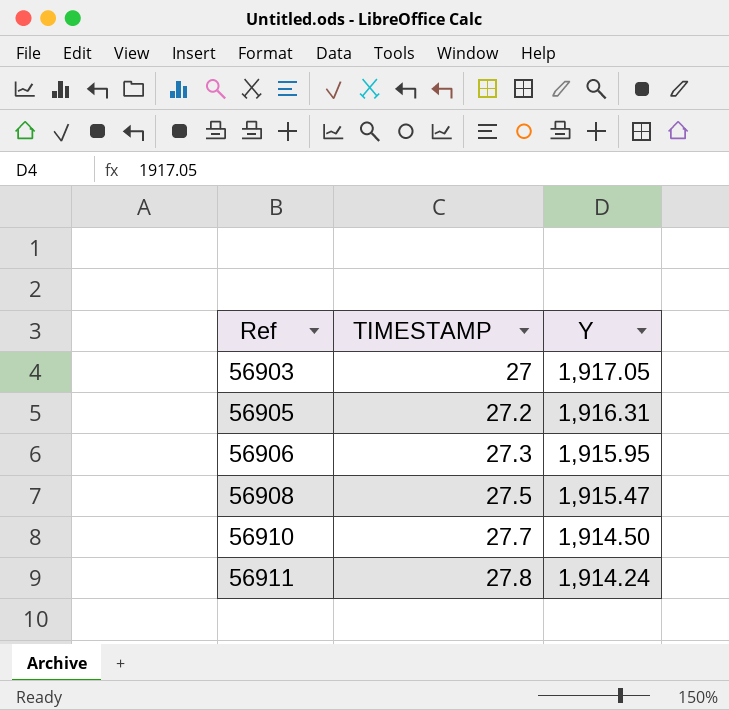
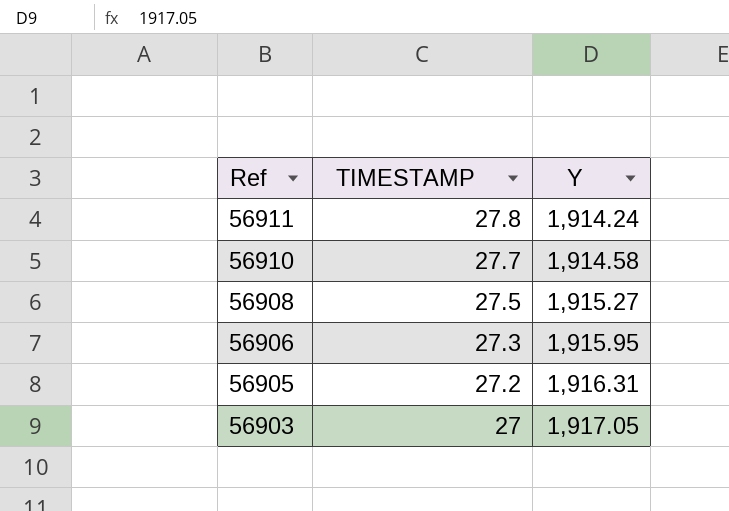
row order: Ref ascending -> Ref descending
56910 | Y: 1,914.50 -> 1,914.58
56908 | Y: 1,915.47 -> 1,915.27

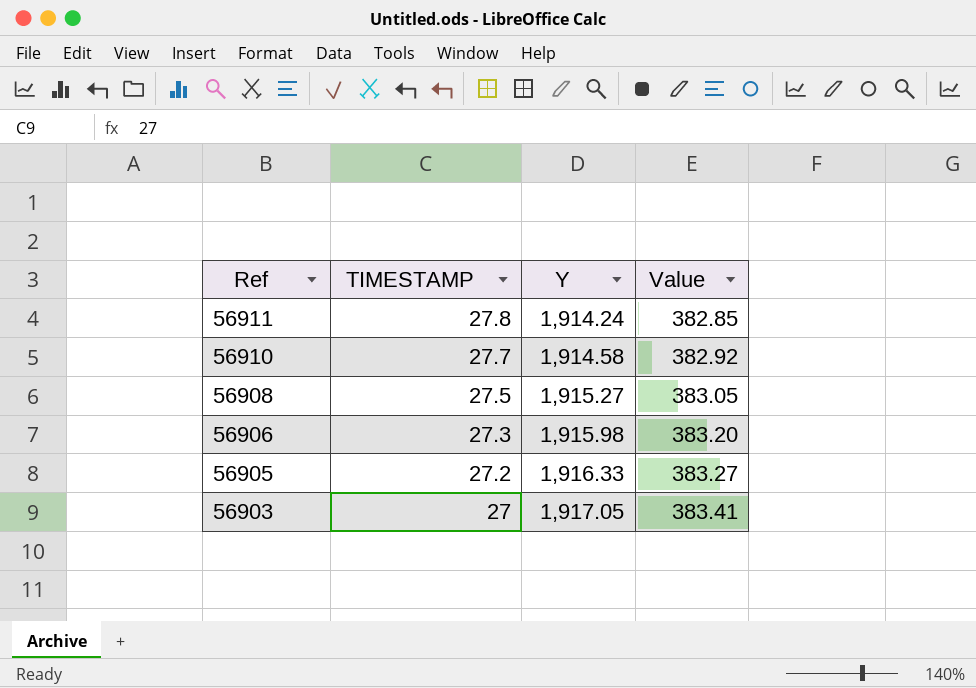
column Value | formula: none -> [Y] * 0.2
56906 | Y: 1,915.95 -> 1,915.98
56905 | Y: 1,916.31 -> 1,916.33

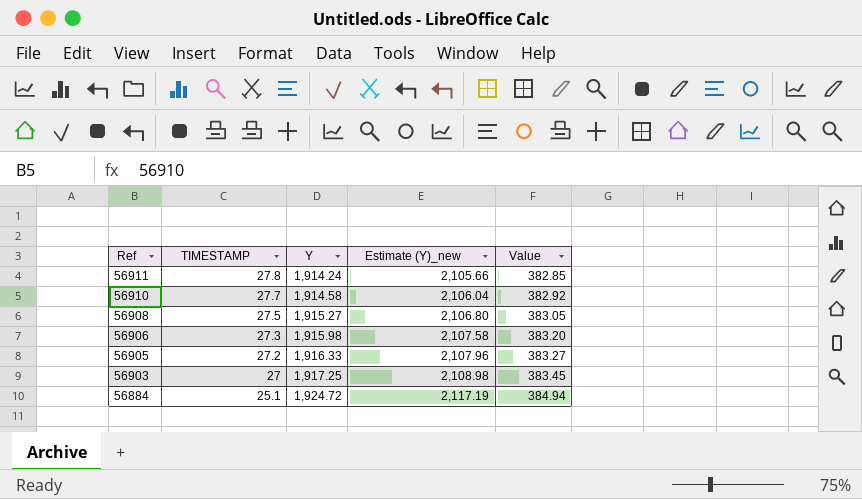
column Estimate (Y)_new | formula: none -> [Y] * 1.1
56903 | Y: 1,917.05 -> 1,917.25
56903 | Value: 383.41 -> 383.45
row 56884: none -> 25.1 | 1,924.72 | 2,117.19 | 384.94

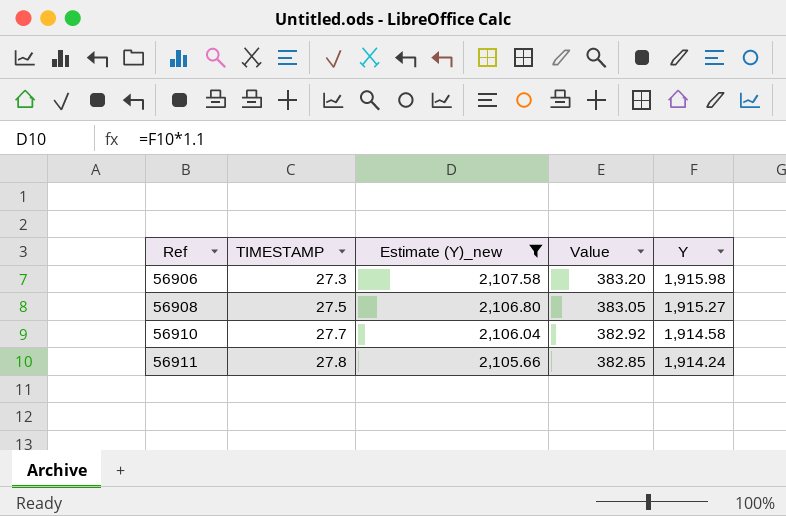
filter: none -> Estimate (Y)_new <= 2,107.58
row order: Ref descending -> Ref ascending
column Y | position: 3 -> 5

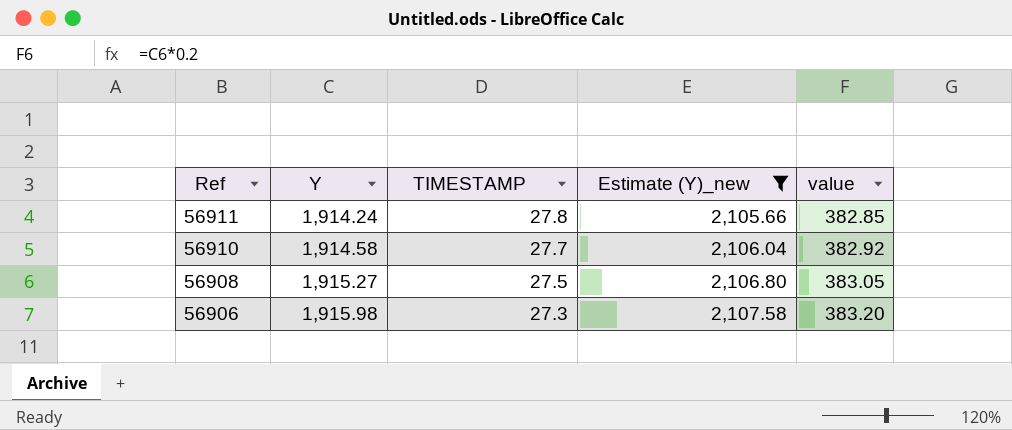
row order: Ref ascending -> Ref descending
column Y | position: 5 -> 2
column name: Value -> value

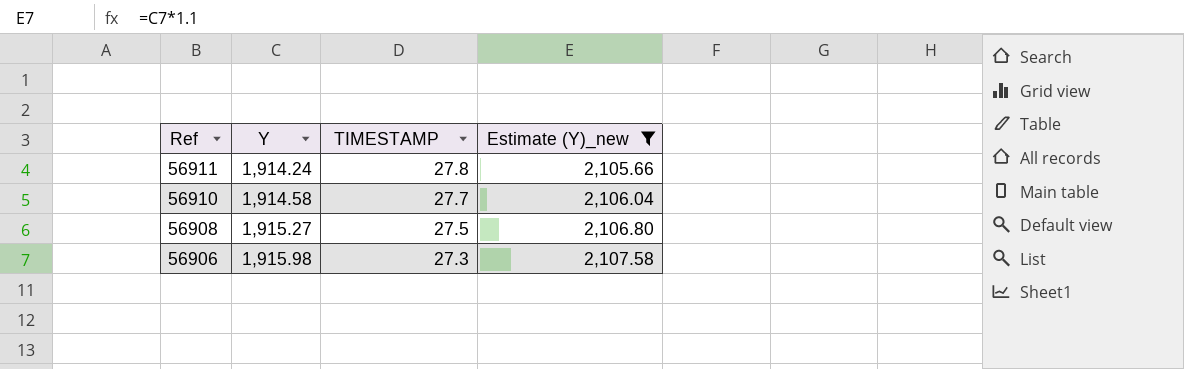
column value | formula: [Y] * 0.2 -> none

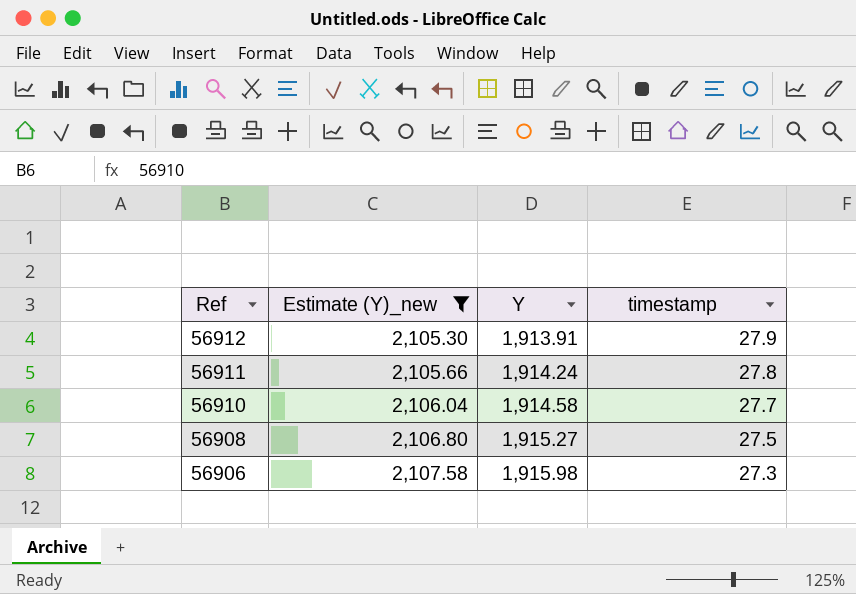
column Estimate (Y)_new | position: 4 -> 2
column name: TIMESTAMP -> timestamp
row 56912: none -> 2,105.30 | 1,913.91 | 27.9

